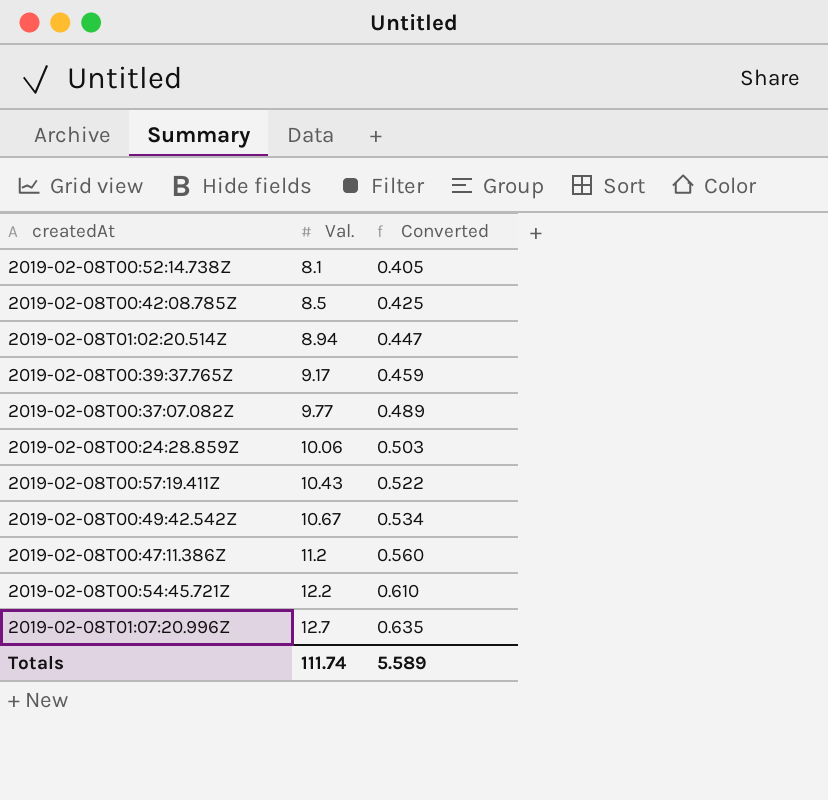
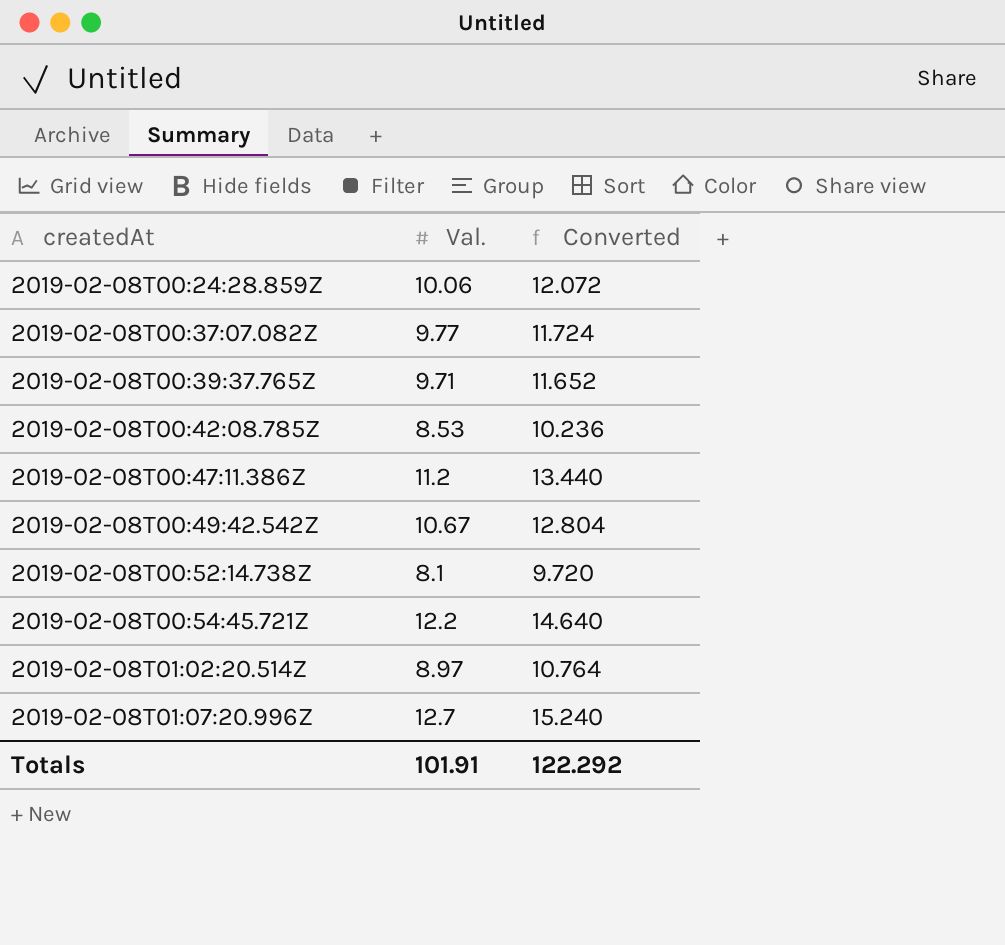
row order: Val. ascending -> createdAt ascending
column Converted | formula: [Val.] * 0.05 -> [Val.] * 1.2
row 2019-02-08T00:57:19.411Z: 10.43 | 0.522 -> none
2019-02-08T00:39:37.765Z | Val.: 9.17 -> 9.71
2019-02-08T00:42:08.785Z | Val.: 8.5 -> 8.53
2019-02-08T01:02:20.514Z | Val.: 8.94 -> 8.97
Totals | Val.: 111.74 -> 101.91
Totals | Converted: 5.589 -> 122.292

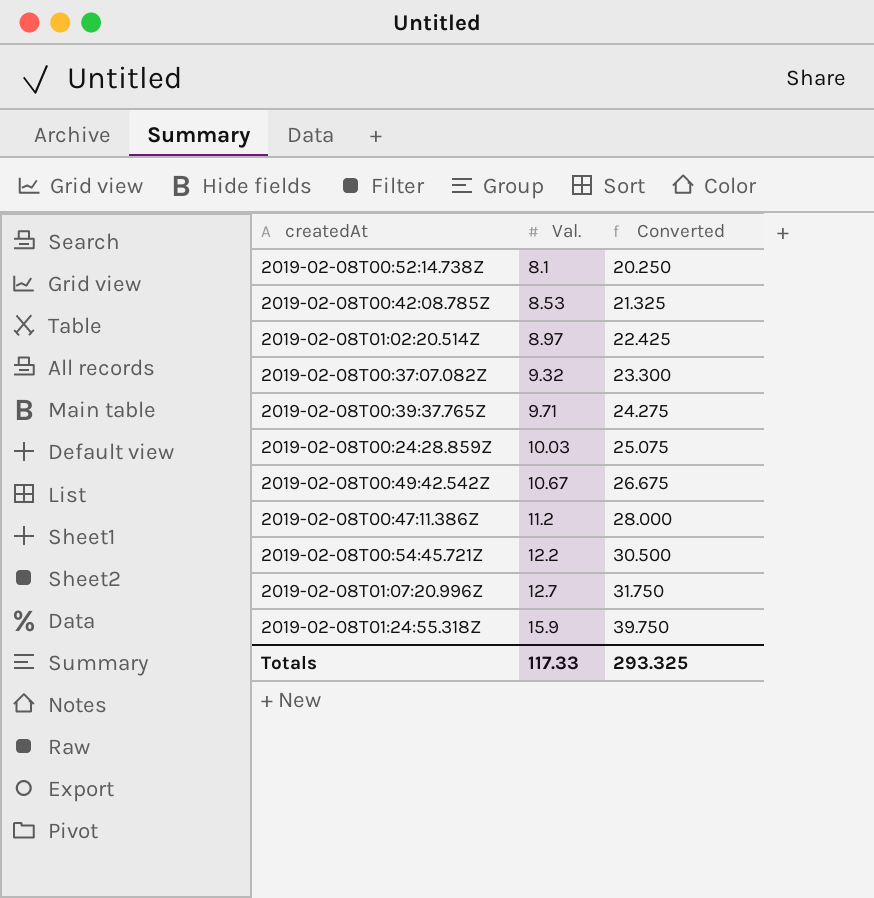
row order: createdAt ascending -> Val. ascending
column Converted | formula: [Val.] * 1.2 -> [Val.] * 2.5
2019-02-08T00:37:07.082Z | Val.: 9.77 -> 9.32
2019-02-08T00:24:28.859Z | Val.: 10.06 -> 10.03
row 2019-02-08T01:24:55.318Z: none -> 15.9 | 39.750
Totals | Val.: 101.91 -> 117.33
Totals | Converted: 122.292 -> 293.325

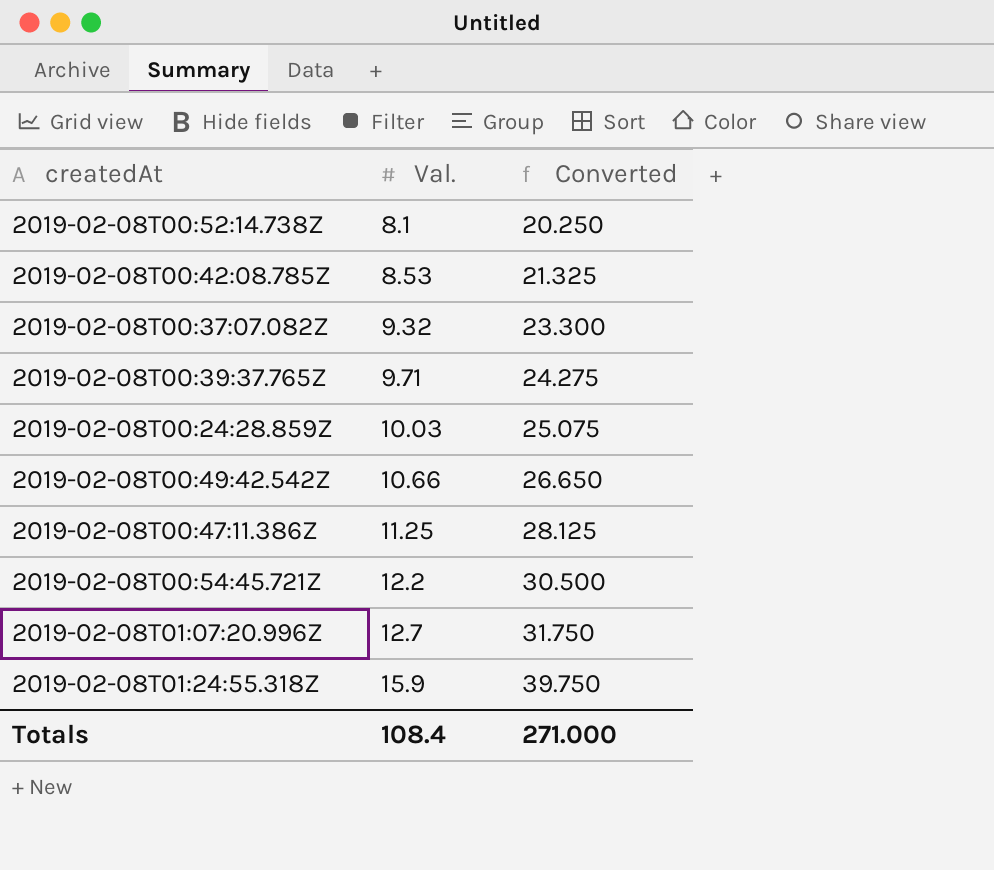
row 2019-02-08T01:02:20.514Z: 8.97 | 22.425 -> none
2019-02-08T00:49:42.542Z | Val.: 10.67 -> 10.66
2019-02-08T00:49:42.542Z | Converted: 26.675 -> 26.650
2019-02-08T00:47:11.386Z | Val.: 11.2 -> 11.25
2019-02-08T00:47:11.386Z | Converted: 28.000 -> 28.125
Totals | Val.: 117.33 -> 108.4
Totals | Converted: 293.325 -> 271.000

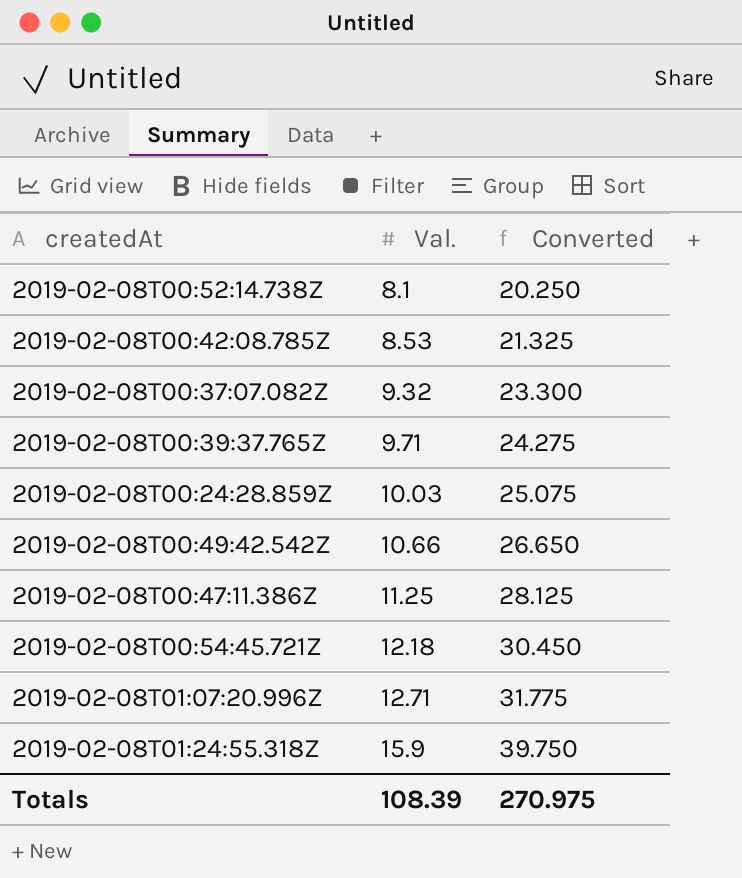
2019-02-08T00:54:45.721Z | Val.: 12.2 -> 12.18
2019-02-08T00:54:45.721Z | Converted: 30.500 -> 30.450
2019-02-08T01:07:20.996Z | Val.: 12.7 -> 12.71
2019-02-08T01:07:20.996Z | Converted: 31.750 -> 31.775
Totals | Val.: 108.4 -> 108.39
Totals | Converted: 271.000 -> 270.975

